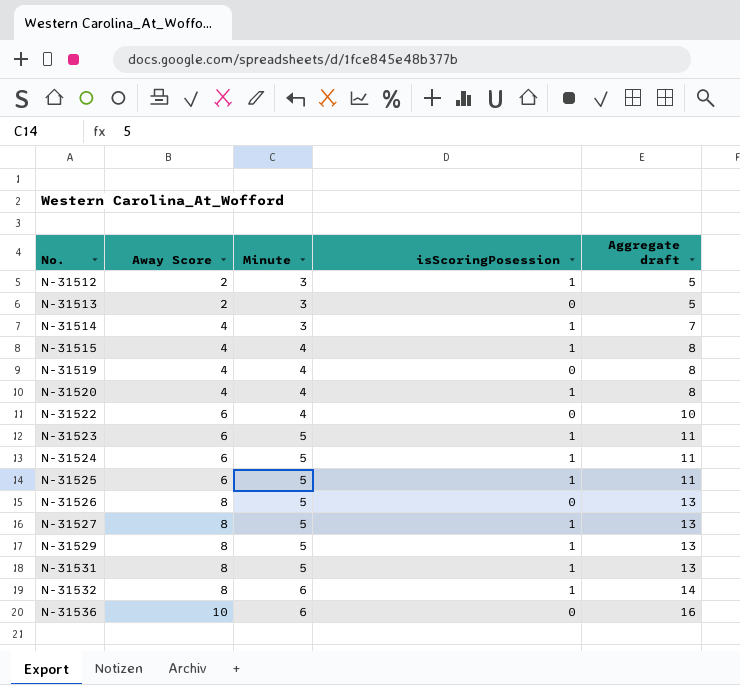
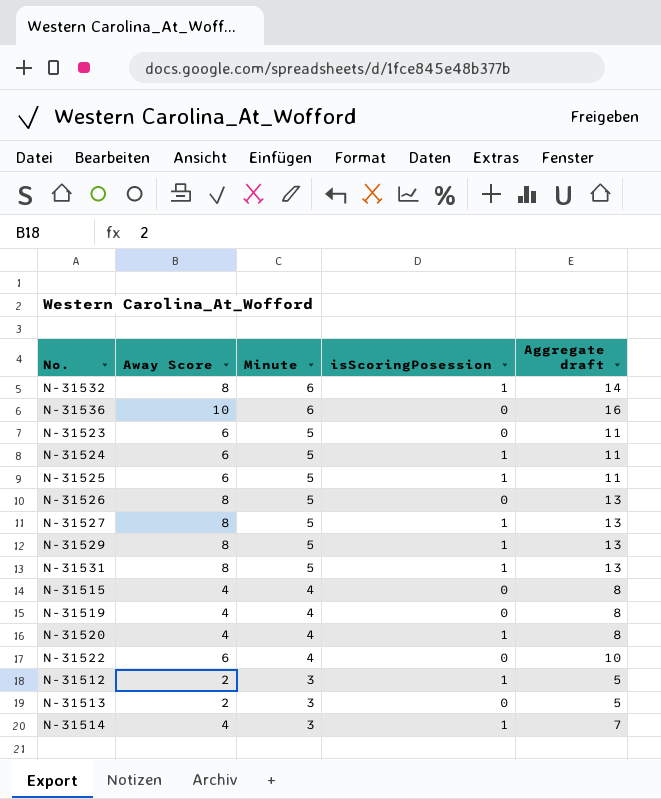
row order: No. ascending -> Minute descending
N-31523 | isScoringPosession: 1 -> 0
N-31515 | isScoringPosession: 1 -> 0

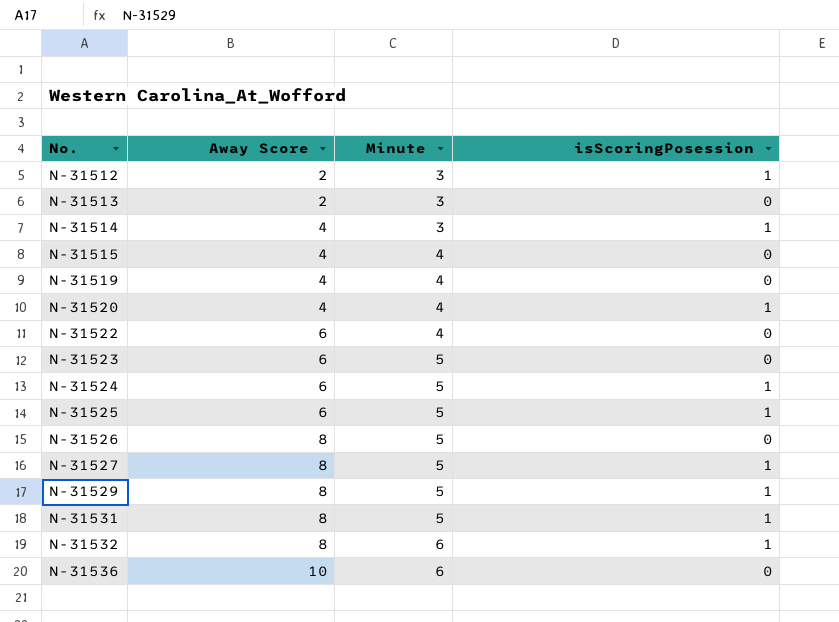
row order: Minute descending -> No. ascending
column Aggregate draft | formula: [Away Score] + [Minute] -> none

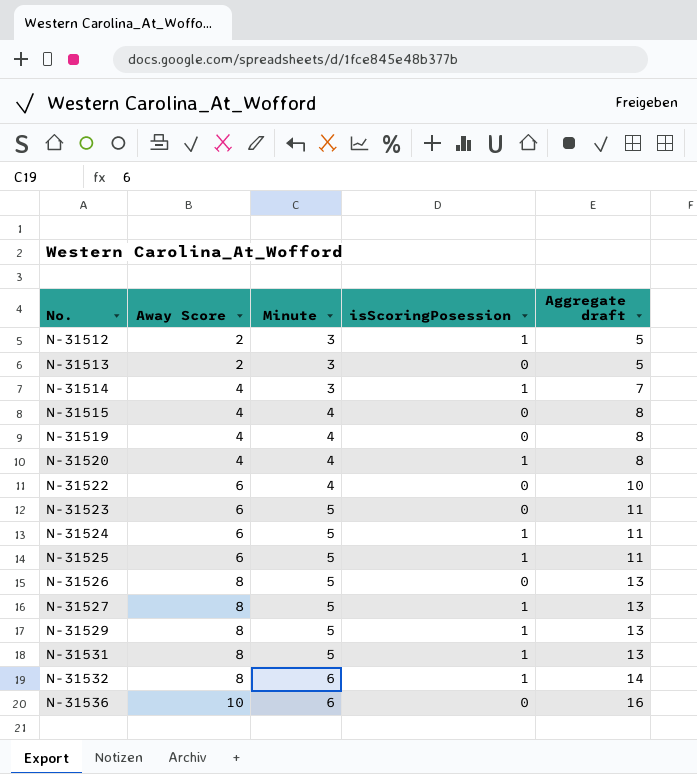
column Aggregate draft | formula: none -> [Away Score] + [Minute]

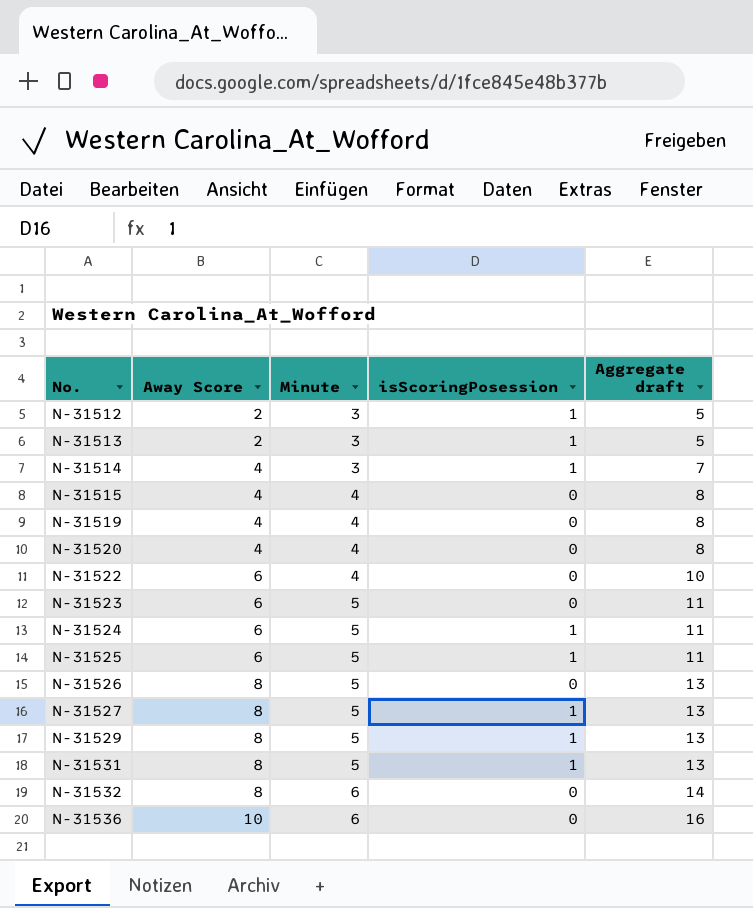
N-31513 | isScoringPosession: 0 -> 1
N-31520 | isScoringPosession: 1 -> 0
N-31532 | isScoringPosession: 1 -> 0

